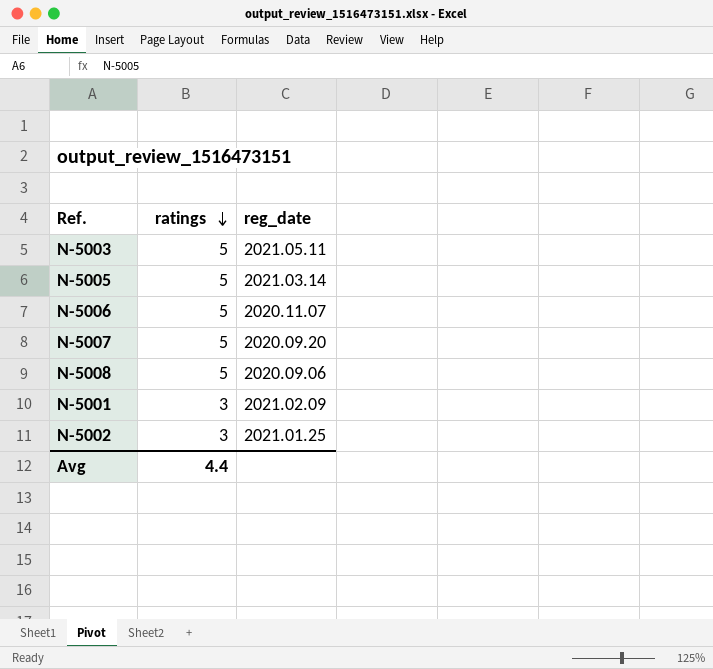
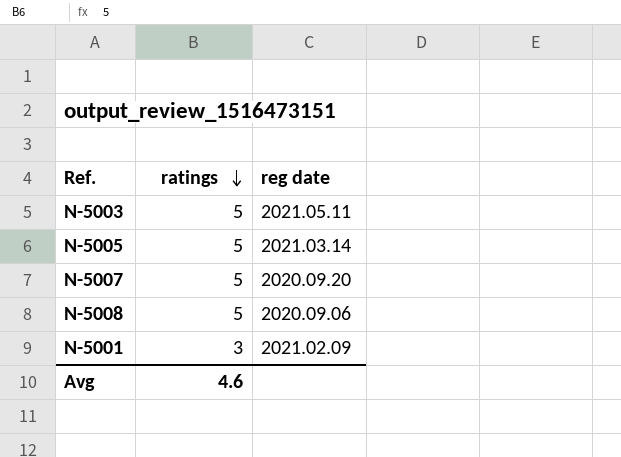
column name: reg_date -> reg date
row N-5006: 5 | 2020.11.07 -> none
row N-5002: 3 | 2021.01.25 -> none
Avg | ratings: 4.4 -> 4.6

